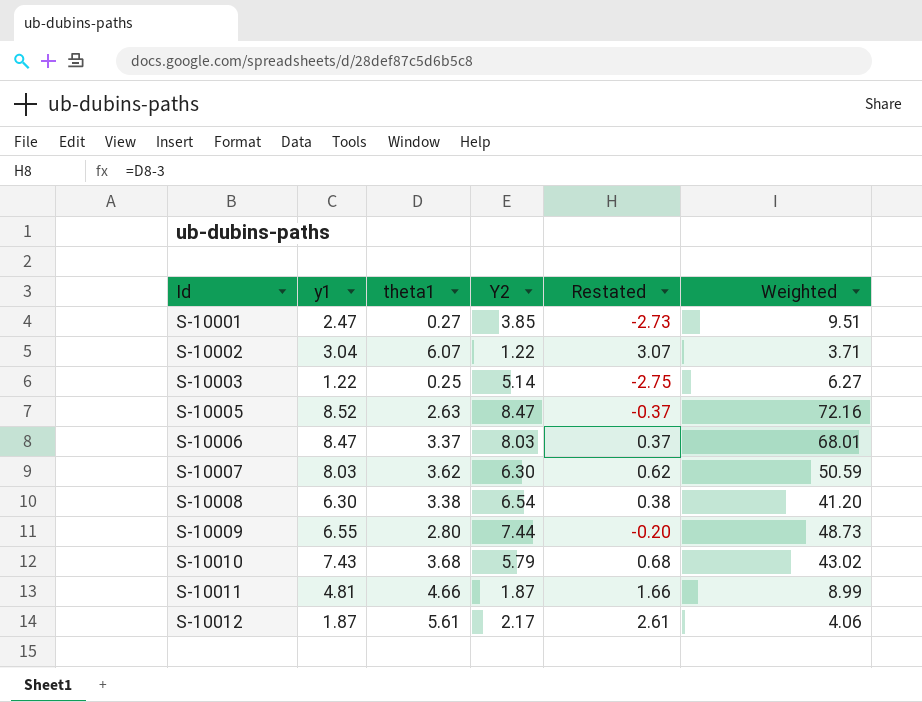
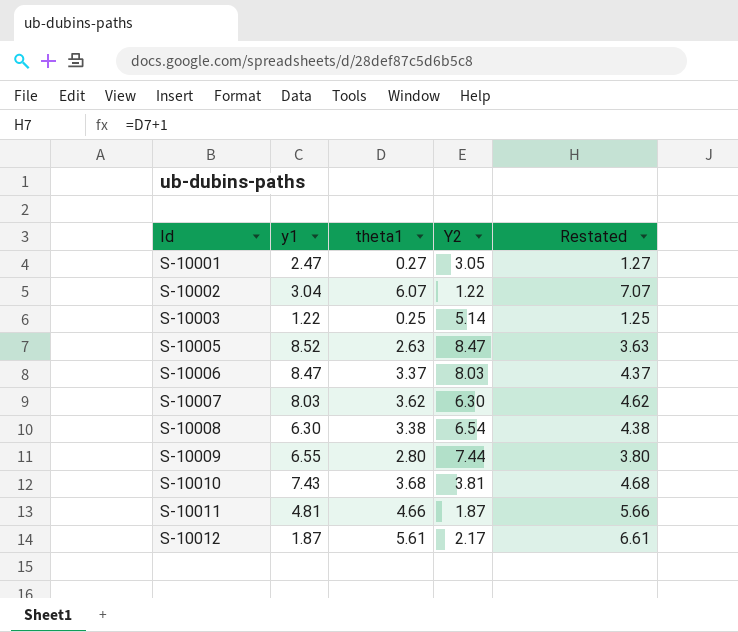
column Weighted | formula: [y1] * [Y2] -> none
column Restated | formula: [theta1] - 3 -> [theta1] + 1
S-10001 | Y2: 3.85 -> 3.05
S-10010 | Y2: 5.79 -> 3.81

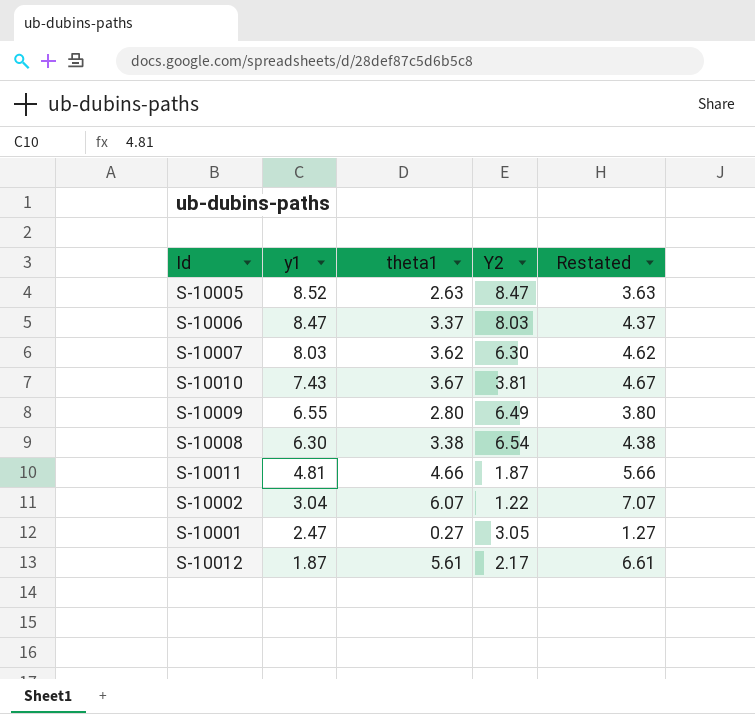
row order: Id ascending -> y1 descending
row S-10003: 1.22 | 0.25 | 5.14 | 1.25 -> none
S-10010 | theta1: 3.68 -> 3.67
S-10010 | Restated: 4.68 -> 4.67
S-10009 | Y2: 7.44 -> 6.49

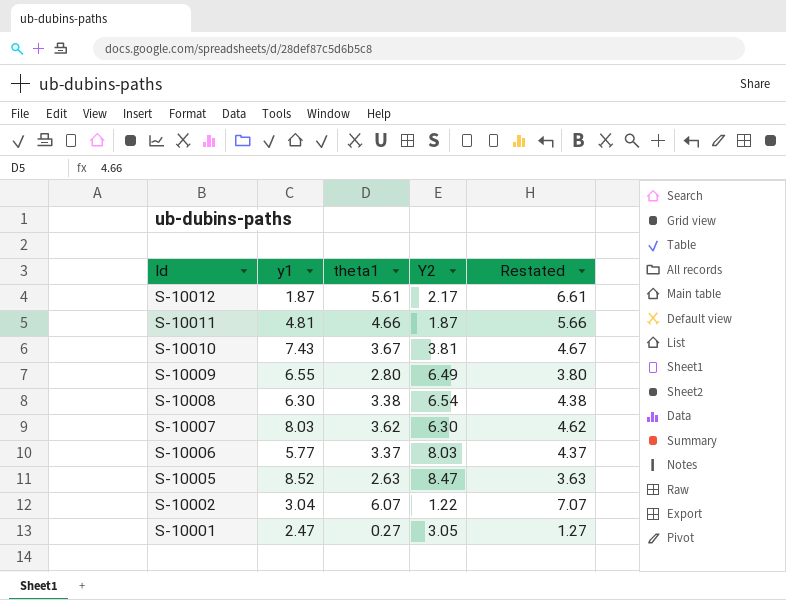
row order: y1 descending -> Id descending
S-10006 | y1: 8.47 -> 5.77

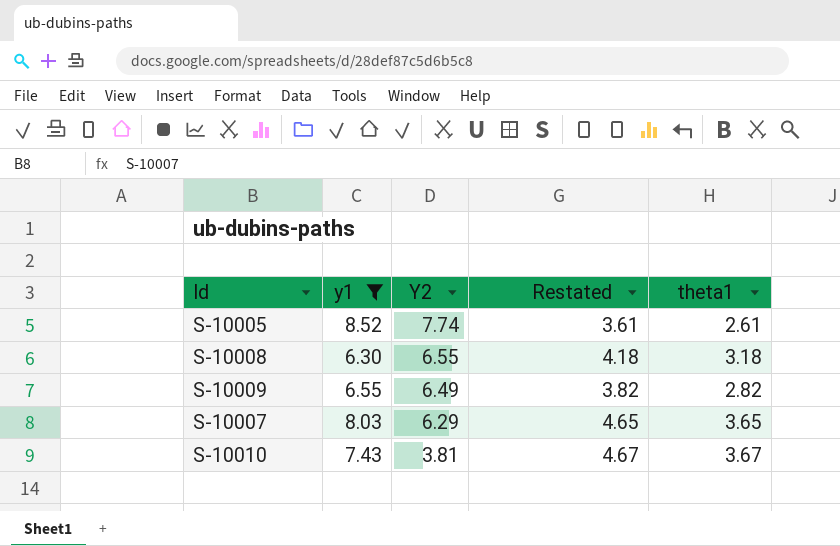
filter: none -> y1 >= 6.30
row order: Id descending -> Y2 descending
column theta1 | position: 3 -> 5
S-10005 | Y2: 8.47 -> 7.74
S-10005 | Restated: 3.63 -> 3.61
S-10005 | theta1: 2.63 -> 2.61
S-10008 | Y2: 6.54 -> 6.55
S-10008 | Restated: 4.38 -> 4.18
S-10008 | theta1: 3.38 -> 3.18
S-10009 | Restated: 3.80 -> 3.82
S-10009 | theta1: 2.80 -> 2.82
S-10007 | Y2: 6.30 -> 6.29
S-10007 | Restated: 4.62 -> 4.65
S-10007 | theta1: 3.62 -> 3.65

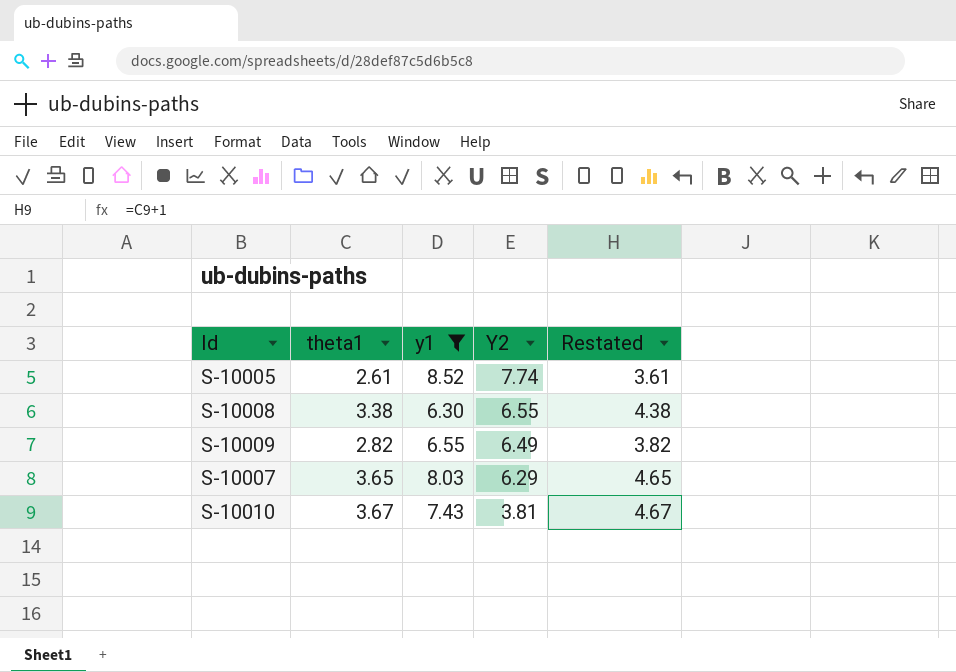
column theta1 | position: 5 -> 2
S-10008 | theta1: 3.18 -> 3.38
S-10008 | Restated: 4.18 -> 4.38

